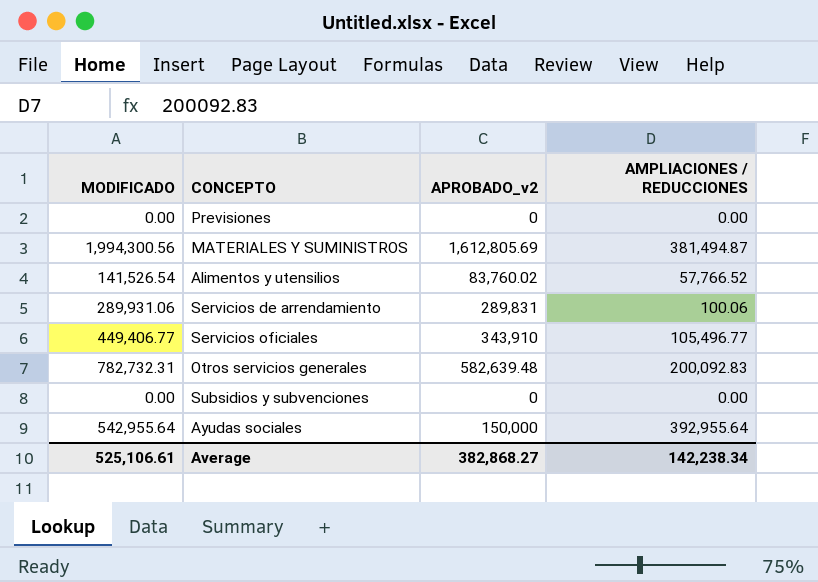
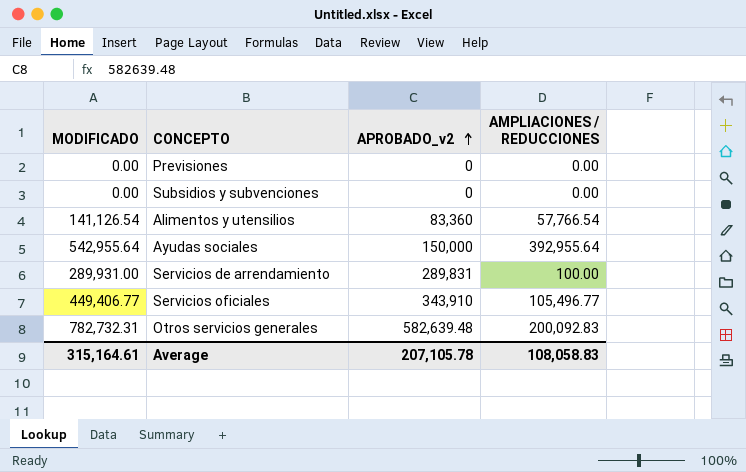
row order: none -> APROBADO_v2 ascending
row MATERIALES Y SUMINISTROS: 1,994,300.56 | 1,612,805.69 | 381,494.87 -> none
Alimentos y utensilios | MODIFICADO: 141,526.54 -> 141,126.54
Alimentos y utensilios | APROBADO_v2: 83,760.02 -> 83,360
Alimentos y utensilios | AMPLIACIONES / REDUCCIONES: 57,766.52 -> 57,766.54
Servicios de arrendamiento | MODIFICADO: 289,931.06 -> 289,931.00
Servicios de arrendamiento | AMPLIACIONES / REDUCCIONES: 100.06 -> 100.00
Average | MODIFICADO: 525,106.61 -> 315,164.61
Average | APROBADO_v2: 382,868.27 -> 207,105.78
Average | AMPLIACIONES / REDUCCIONES: 142,238.34 -> 108,058.83

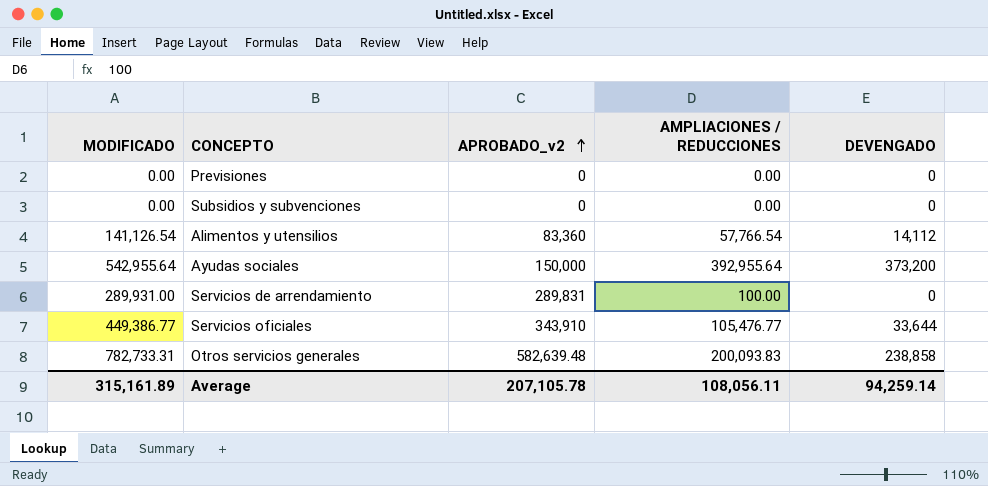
column DEVENGADO | position: none -> 5
Servicios oficiales | MODIFICADO: 449,406.77 -> 449,386.77
Servicios oficiales | AMPLIACIONES / REDUCCIONES: 105,496.77 -> 105,476.77
Otros servicios generales | MODIFICADO: 782,732.31 -> 782,733.31
Otros servicios generales | AMPLIACIONES / REDUCCIONES: 200,092.83 -> 200,093.83
Average | MODIFICADO: 315,164.61 -> 315,161.89
Average | AMPLIACIONES / REDUCCIONES: 108,058.83 -> 108,056.11

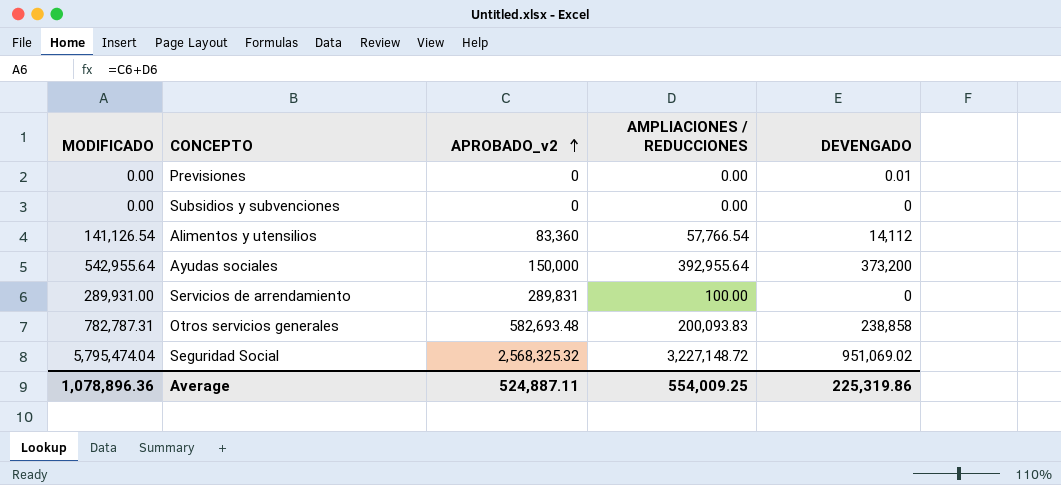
row Servicios oficiales: 449,386.77 | 343,910 | 105,476.77 | 33,644 -> none
Previsiones | DEVENGADO: 0 -> 0.01
Otros servicios generales | MODIFICADO: 782,733.31 -> 782,787.31
Otros servicios generales | APROBADO_v2: 582,639.48 -> 582,693.48
row Seguridad Social: none -> 5,795,474.04 | 2,568,325.32 | 3,227,148.72 | 951,069.02
Average | MODIFICADO: 315,161.89 -> 1,078,896.36
Average | APROBADO_v2: 207,105.78 -> 524,887.11
Average | AMPLIACIONES / REDUCCIONES: 108,056.11 -> 554,009.25
Average | DEVENGADO: 94,259.14 -> 225,319.86

